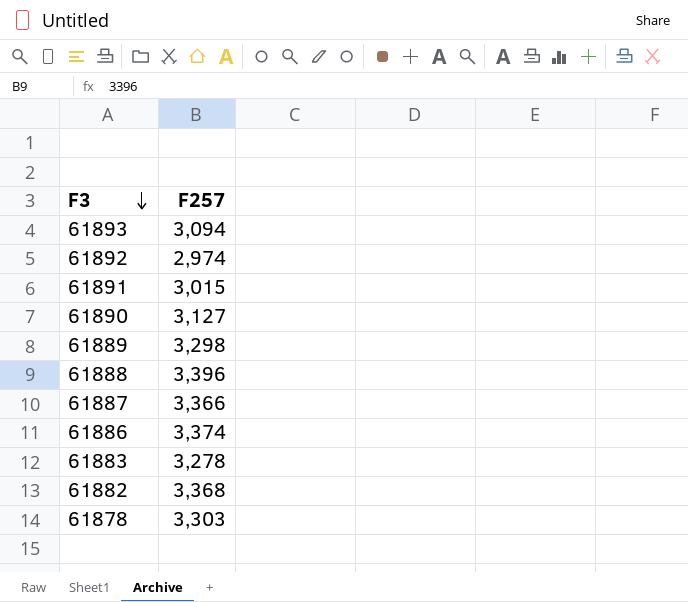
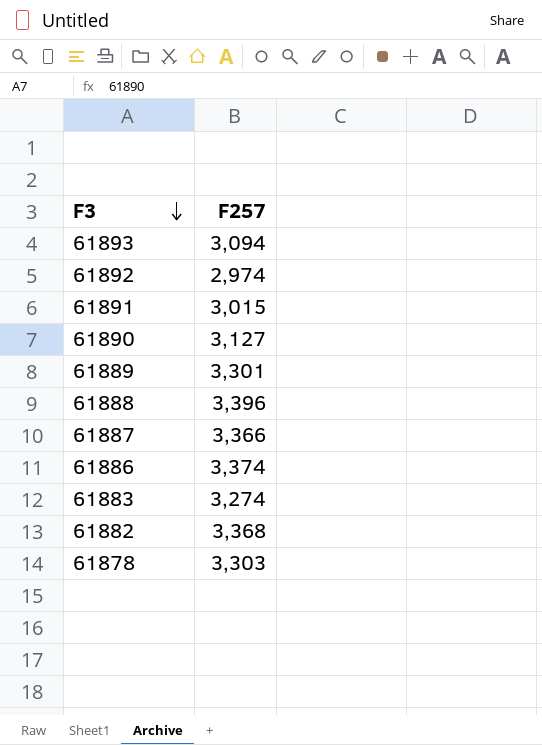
61889 | F257: 3,298 -> 3,301
61883 | F257: 3,278 -> 3,274

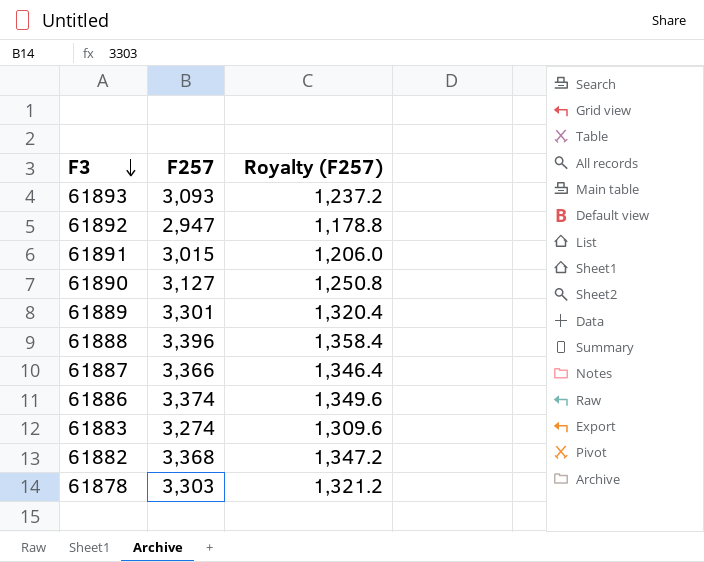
column Royalty (F257) | formula: none -> [F257] * 0.4
61893 | F257: 3,094 -> 3,093
61892 | F257: 2,974 -> 2,947

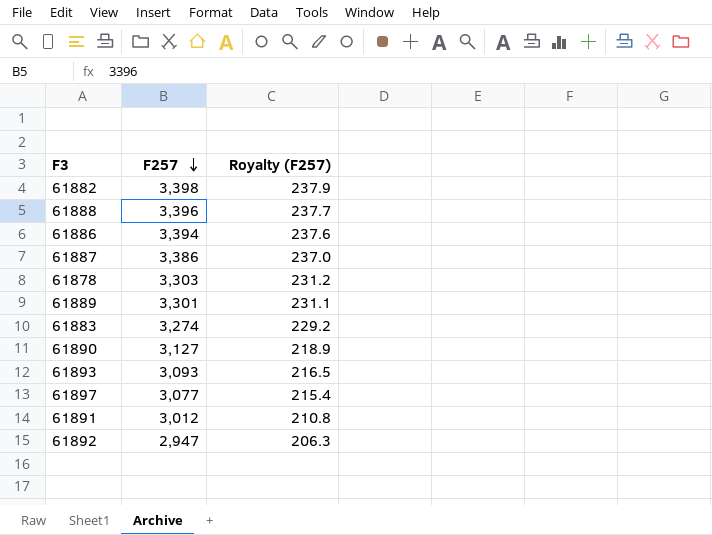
row order: F3 descending -> F257 descending
column Royalty (F257) | formula: [F257] * 0.4 -> [F257] * 0.07
61882 | F257: 3,368 -> 3,398
61886 | F257: 3,374 -> 3,394
61887 | F257: 3,366 -> 3,386
row 61897: none -> 3,077 | 215.4
61891 | F257: 3,015 -> 3,012

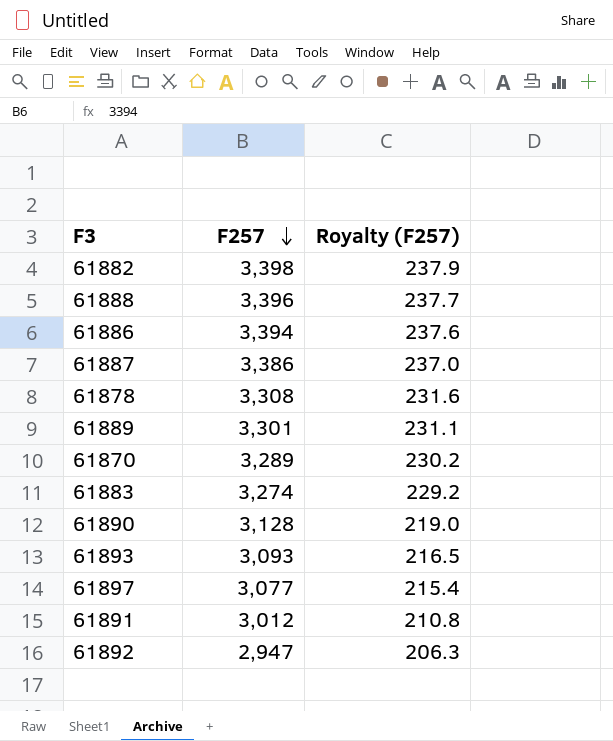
61878 | F257: 3,303 -> 3,308
61878 | Royalty (F257): 231.2 -> 231.6
row 61870: none -> 3,289 | 230.2
61890 | F257: 3,127 -> 3,128
61890 | Royalty (F257): 218.9 -> 219.0

